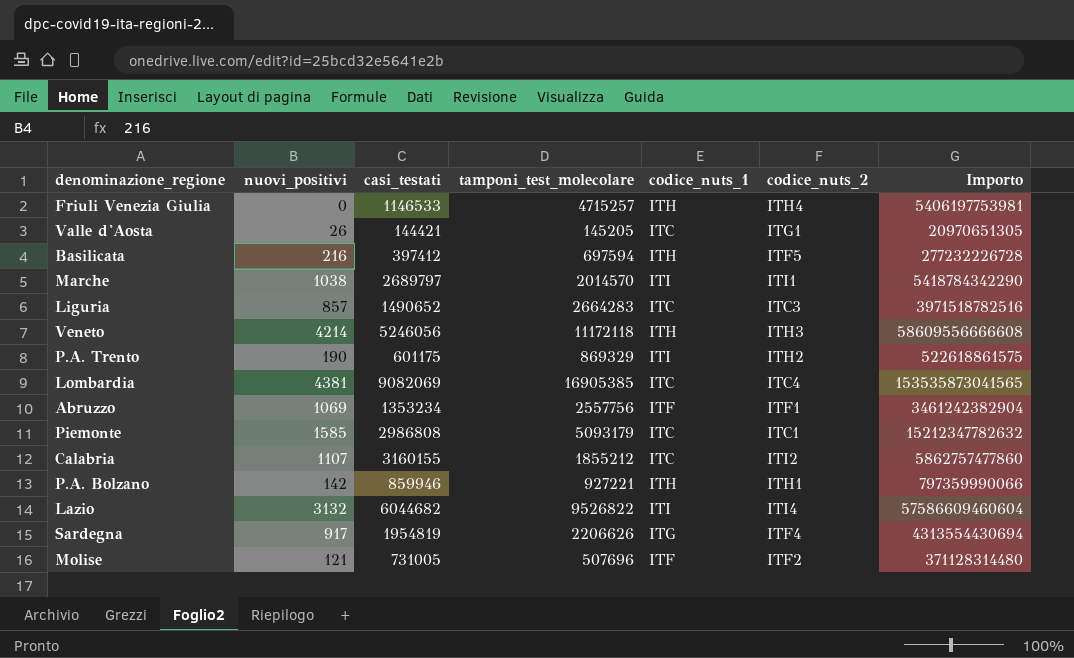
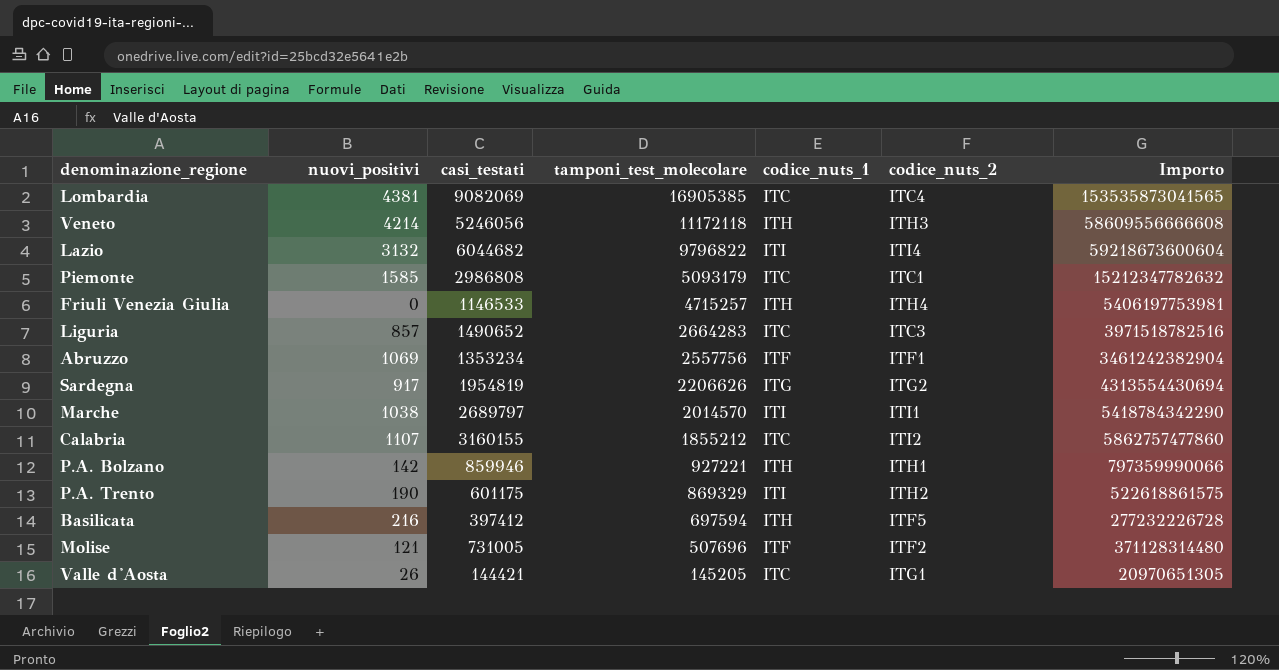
row order: none -> tamponi_test_molecolare descending
Lazio | tamponi_test_molecolare: 9526822 -> 9796822
Lazio | Importo: 57586609460604 -> 59218673600604
Sardegna | codice_nuts_2: ITF4 -> ITG2

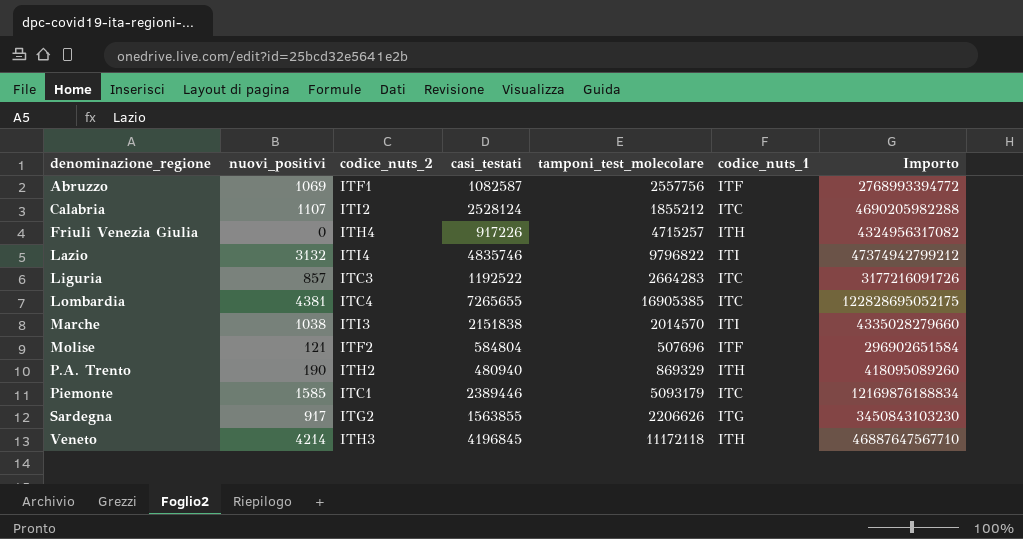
row order: tamponi_test_molecolare descending -> denominazione_regione ascending
column codice_nuts_2 | position: 6 -> 3
row P.A. Bolzano: 142 | 859946 | 927221 | ITH | ITH1 | 797359990066 -> none
row Basilicata: 216 | 397412 | 697594 | ITH | ITF5 | 277232226728 -> none
row Valle d'Aosta: 26 | 144421 | 145205 | ITC | ITG1 | 20970651305 -> none
Abruzzo | casi_testati: 1353234 -> 1082587
Abruzzo | Importo: 3461242382904 -> 2768993394772
Calabria | casi_testati: 3160155 -> 2528124
Calabria | Importo: 5862757477860 -> 4690205982288
Friuli Venezia Giulia | casi_testati: 1146533 -> 917226
Friuli Venezia Giulia | Importo: 5406197753981 -> 4324956317082
Lazio | casi_testati: 6044682 -> 4835746
Lazio | Importo: 59218673600604 -> 47374942799212
Liguria | casi_testati: 1490652 -> 1192522
Liguria | Importo: 3971518782516 -> 3177216091726
Lombardia | casi_testati: 9082069 -> 7265655
Lombardia | Importo: 153535873041565 -> 122828695052175
Marche | codice_nuts_2: ITI1 -> ITI3
Marche | casi_testati: 2689797 -> 2151838
Marche | Importo: 5418784342290 -> 4335028279660
Molise | casi_testati: 731005 -> 584804
Molise | Importo: 371128314480 -> 296902651584
P.A. Trento | casi_testati: 601175 -> 480940
P.A. Trento | codice_nuts_1: ITI -> ITH
P.A. Trento | Importo: 522618861575 -> 418095089260
Piemonte | casi_testati: 2986808 -> 2389446
Piemonte | Importo: 15212347782632 -> 12169876188834
Sardegna | casi_testati: 1954819 -> 1563855
Sardegna | Importo: 4313554430694 -> 3450843103230
Veneto | casi_testati: 5246056 -> 4196845
Veneto | Importo: 58609556666608 -> 46887647567710

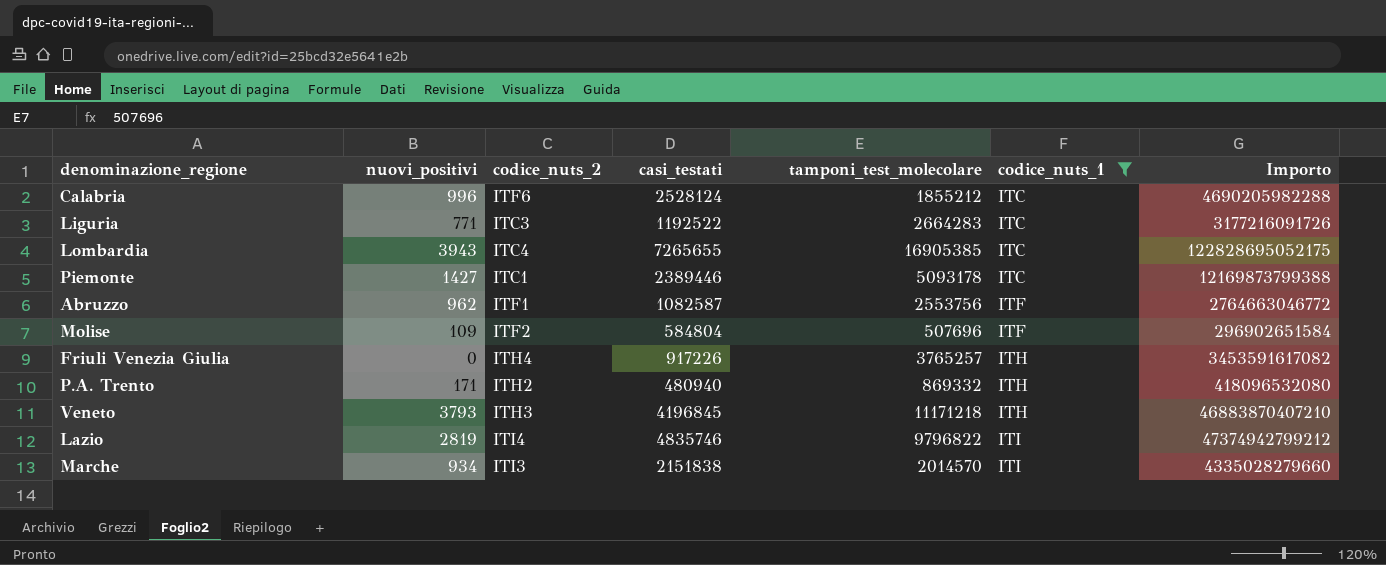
filter: none -> codice_nuts_1 != ITG
row order: denominazione_regione ascending -> codice_nuts_1 ascending
Calabria | nuovi_positivi: 1107 -> 996
Calabria | codice_nuts_2: ITI2 -> ITF6
Liguria | nuovi_positivi: 857 -> 771
Lombardia | nuovi_positivi: 4381 -> 3943
Piemonte | nuovi_positivi: 1585 -> 1427
Piemonte | tamponi_test_molecolare: 5093179 -> 5093178
Piemonte | Importo: 12169876188834 -> 12169873799388
Abruzzo | nuovi_positivi: 1069 -> 962
Abruzzo | tamponi_test_molecolare: 2557756 -> 2553756
Abruzzo | Importo: 2768993394772 -> 2764663046772
Molise | nuovi_positivi: 121 -> 109
Friuli Venezia Giulia | tamponi_test_molecolare: 4715257 -> 3765257
Friuli Venezia Giulia | Importo: 4324956317082 -> 3453591617082
P.A. Trento | nuovi_positivi: 190 -> 171
P.A. Trento | tamponi_test_molecolare: 869329 -> 869332
P.A. Trento | Importo: 418095089260 -> 418096532080
Veneto | nuovi_positivi: 4214 -> 3793
Veneto | tamponi_test_molecolare: 11172118 -> 11171218
Veneto | Importo: 46887647567710 -> 46883870407210
Lazio | nuovi_positivi: 3132 -> 2819
Marche | nuovi_positivi: 1038 -> 934

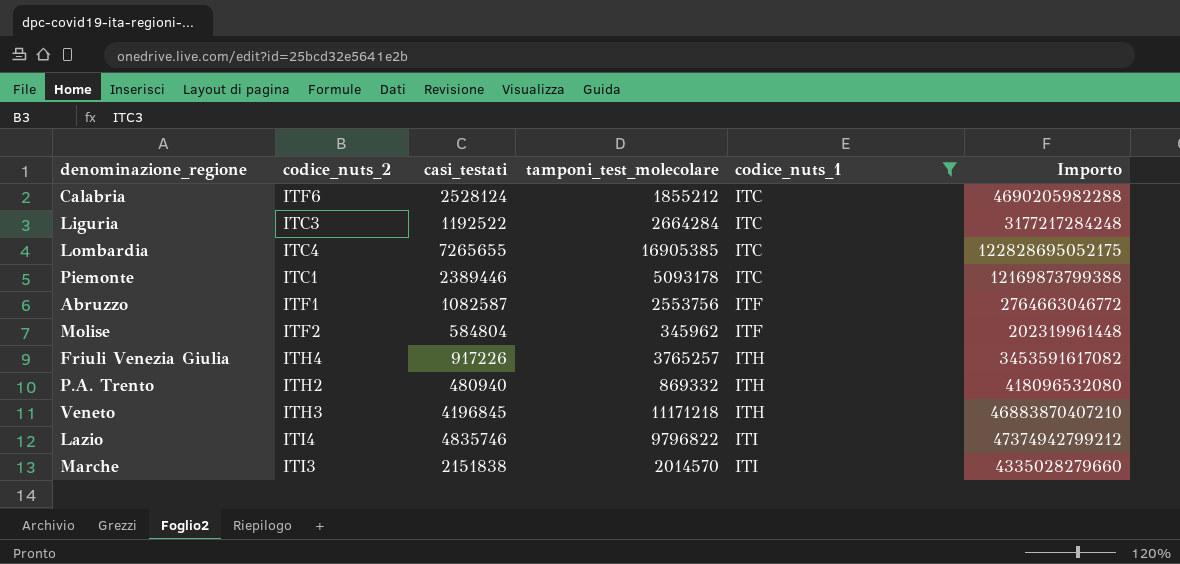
column nuovi_positivi | position: 2 -> none
Liguria | tamponi_test_molecolare: 2664283 -> 2664284
Liguria | Importo: 3177216091726 -> 3177217284248
Molise | tamponi_test_molecolare: 507696 -> 345962
Molise | Importo: 296902651584 -> 202319961448

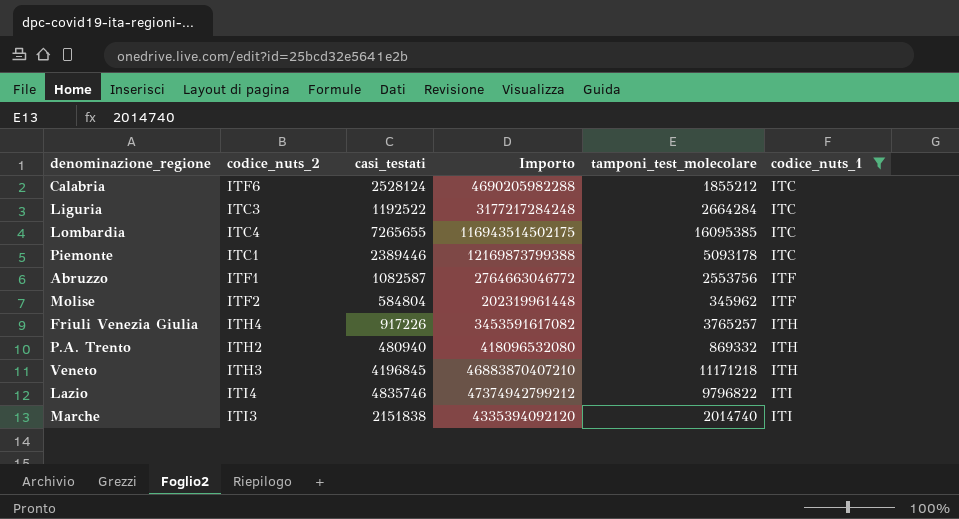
column Importo | position: 6 -> 4
Lombardia | Importo: 122828695052175 -> 116943514502175
Lombardia | tamponi_test_molecolare: 16905385 -> 16095385
Marche | Importo: 4335028279660 -> 4335394092120
Marche | tamponi_test_molecolare: 2014570 -> 2014740

